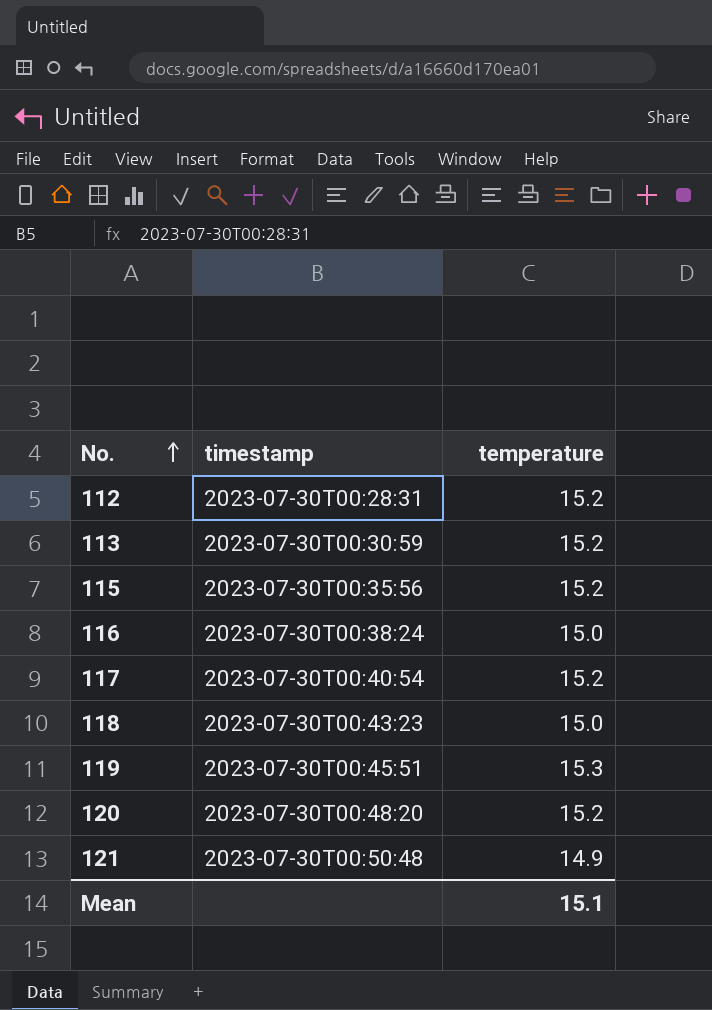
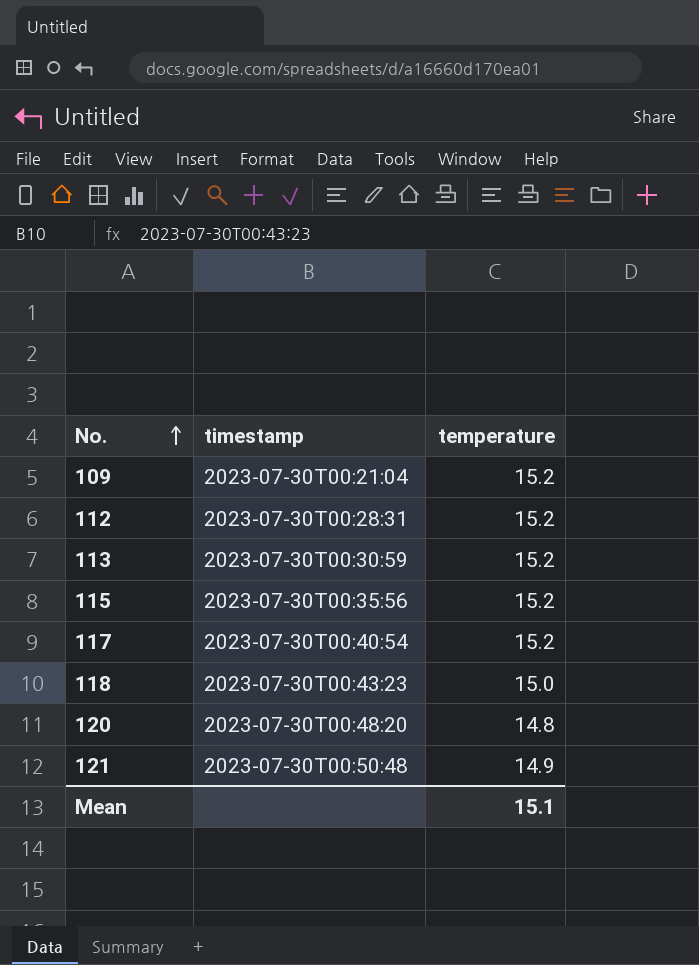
row 116: 2023-07-30T00:38:24 | 15.0 -> none
row 119: 2023-07-30T00:45:51 | 15.3 -> none
row 109: none -> 2023-07-30T00:21:04 | 15.2
120 | temperature: 15.2 -> 14.8

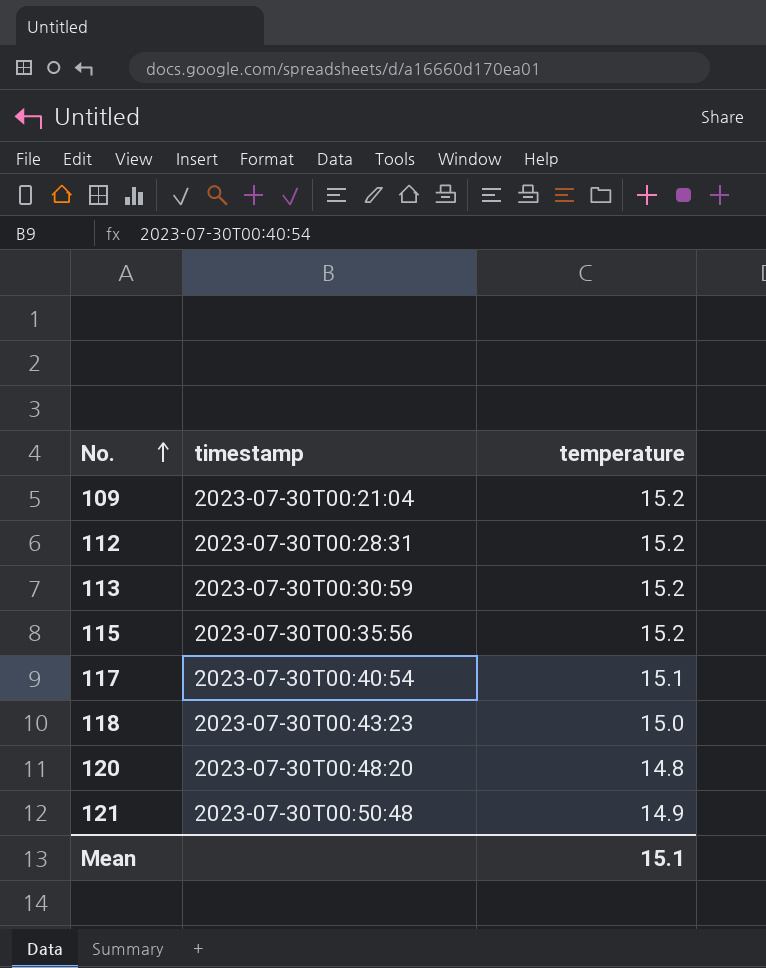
117 | temperature: 15.2 -> 15.1

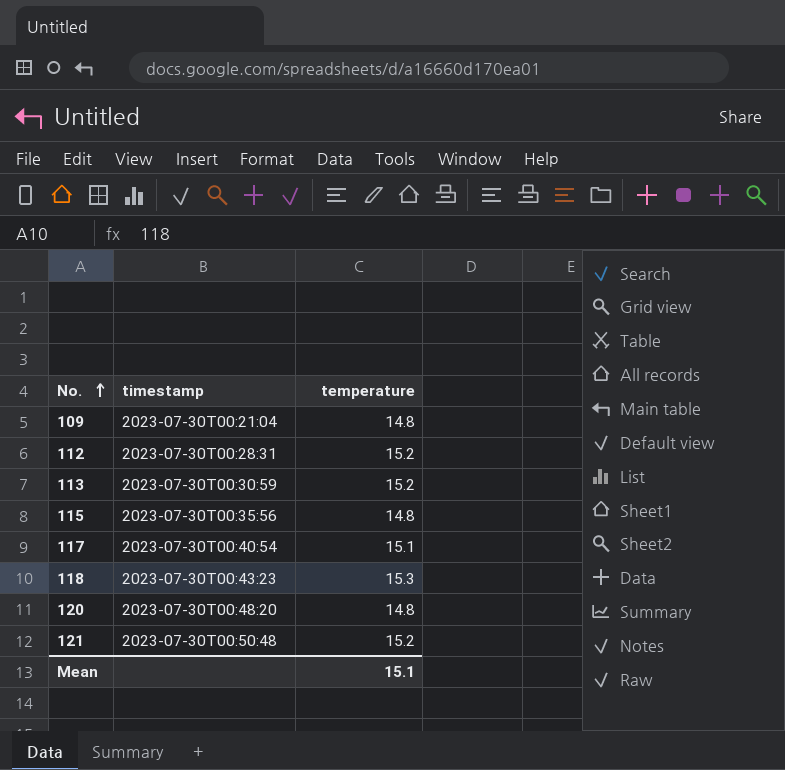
109 | temperature: 15.2 -> 14.8
115 | temperature: 15.2 -> 14.8
118 | temperature: 15.0 -> 15.3
121 | temperature: 14.9 -> 15.2

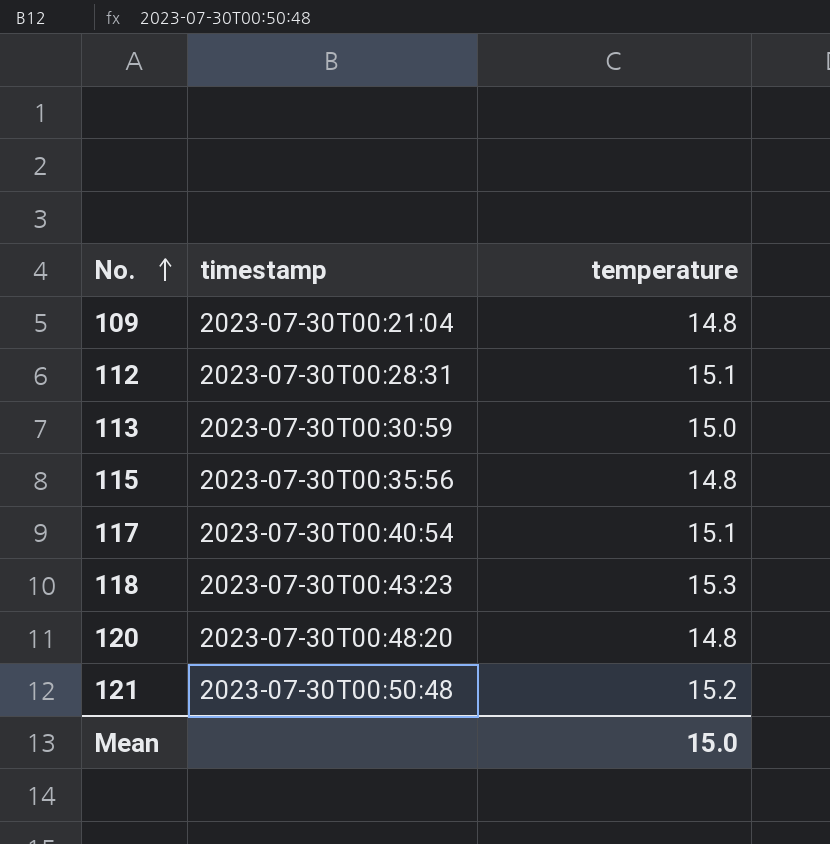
112 | temperature: 15.2 -> 15.1
113 | temperature: 15.2 -> 15.0
Mean | temperature: 15.1 -> 15.0

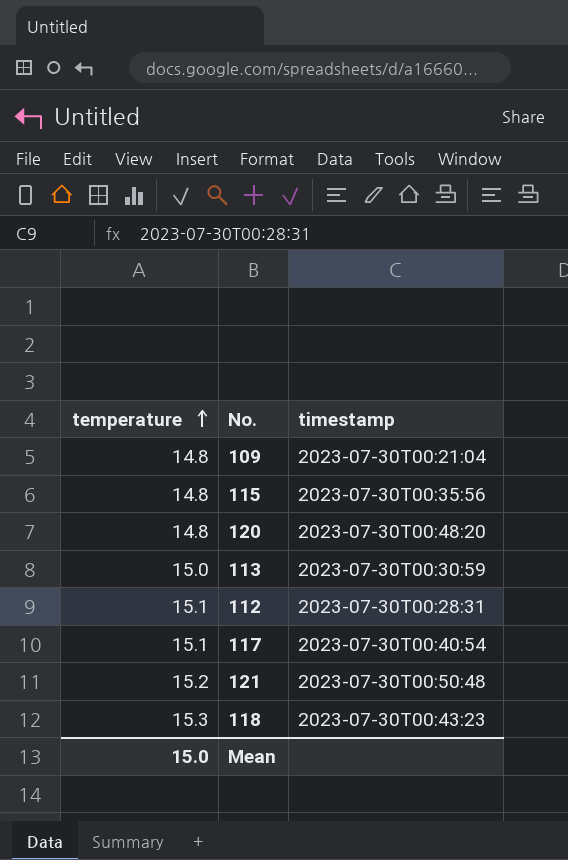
row order: No. ascending -> temperature ascending
column temperature | position: 3 -> 1

